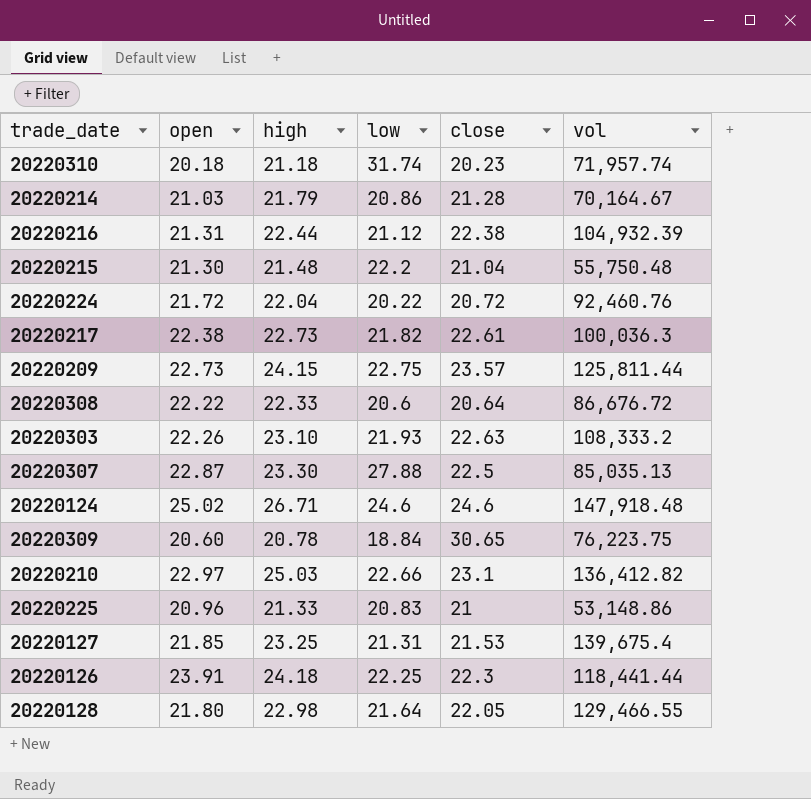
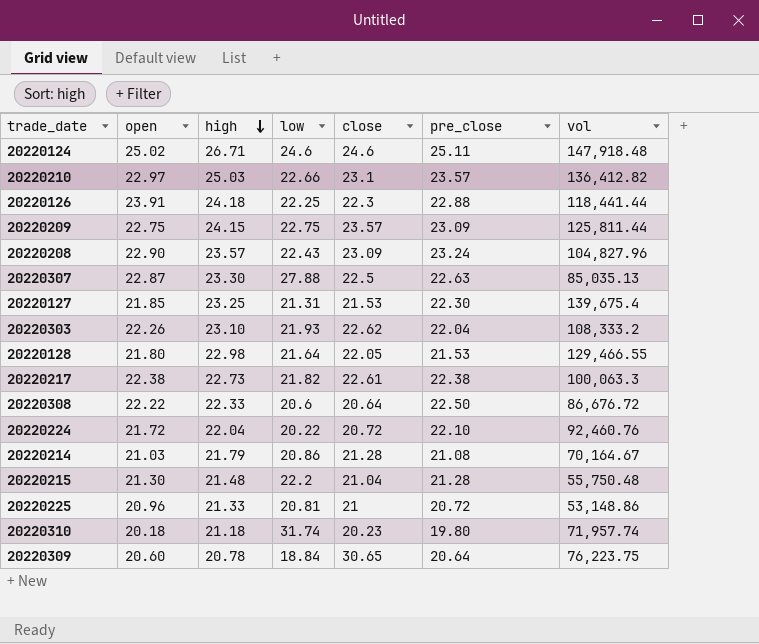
row order: none -> high descending
column pre_close | position: none -> 6
row 20220216: 21.31 | 22.44 | 21.12 | 22.38 | 104,932.39 -> none
20220209 | open: 22.73 -> 22.75
row 20220208: none -> 22.90 | 23.57 | 22.43 | 23.09 | 23.24 | 104,827.96
20220303 | close: 22.63 -> 22.62
20220217 | vol: 100,036.3 -> 100,063.3
20220225 | low: 20.83 -> 20.81

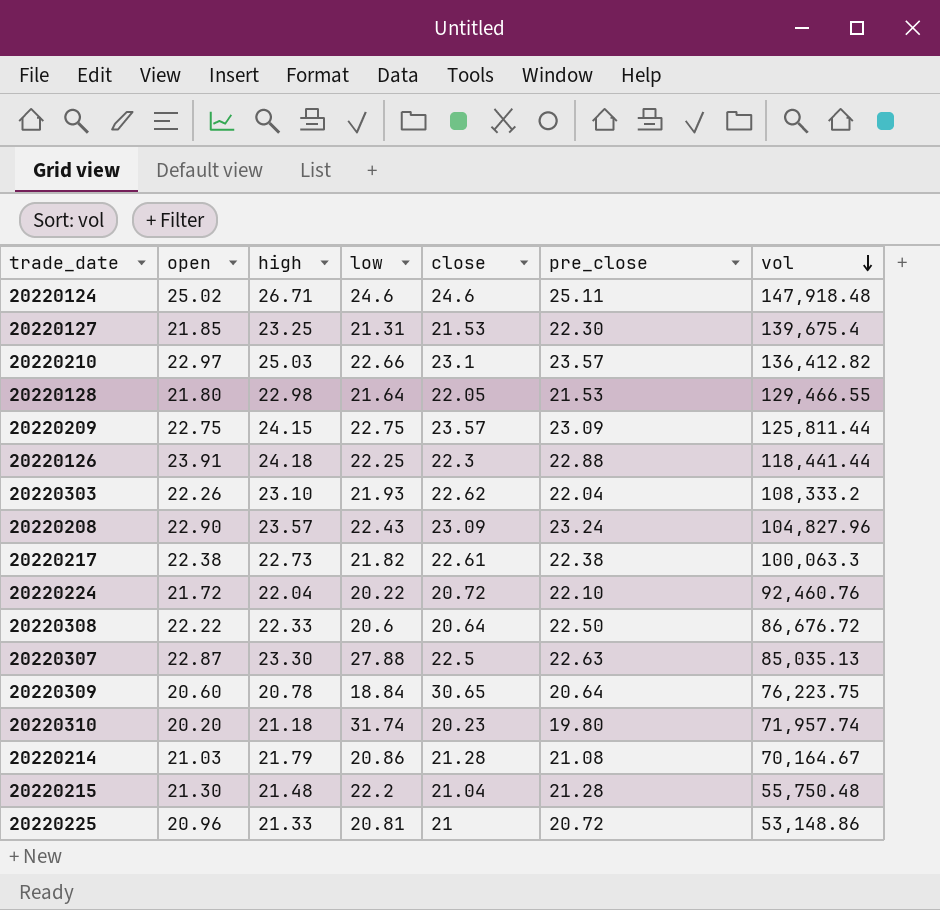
row order: high descending -> vol descending
20220310 | open: 20.18 -> 20.20

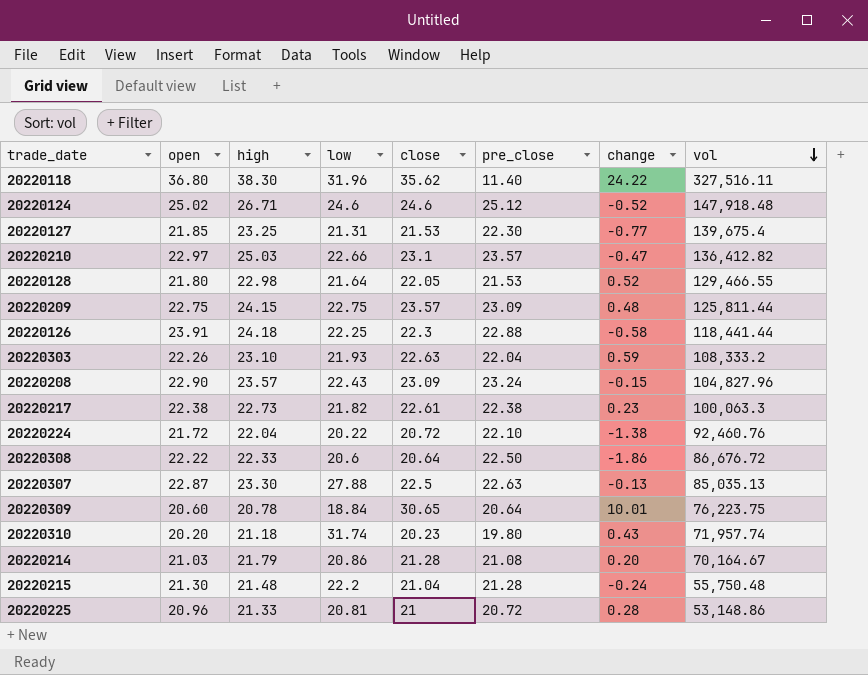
column change | formula: none -> [close] - [pre_close]
row 20220118: none -> 36.80 | 38.30 | 31.96 | 35.62 | 11.40 | 24.22 | 327,516.11
20220124 | pre_close: 25.11 -> 25.12
20220303 | close: 22.62 -> 22.63

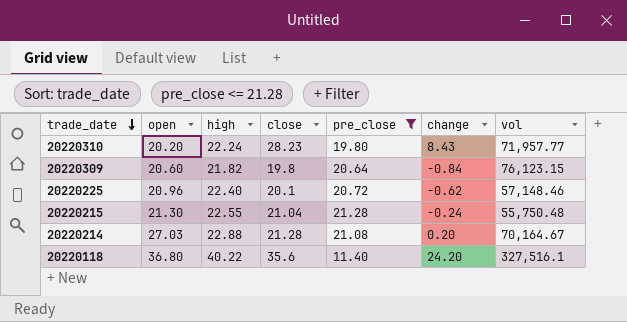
filter: none -> pre_close <= 21.28
row order: vol descending -> trade_date descending
column low | position: 4 -> none
20220310 | high: 21.18 -> 22.24
20220310 | close: 20.23 -> 28.23
20220310 | change: 0.43 -> 8.43
20220310 | vol: 71,957.74 -> 71,957.77
20220309 | high: 20.78 -> 21.82
20220309 | close: 30.65 -> 19.8
20220309 | change: 10.01 -> -0.84
20220309 | vol: 76,223.75 -> 76,123.15
20220225 | high: 21.33 -> 22.40
20220225 | close: 21 -> 20.1
20220225 | change: 0.28 -> -0.62
20220225 | vol: 53,148.86 -> 57,148.46
20220215 | high: 21.48 -> 22.55
20220214 | open: 21.03 -> 27.03
20220214 | high: 21.79 -> 22.88
20220118 | high: 38.30 -> 40.22
20220118 | close: 35.62 -> 35.6
20220118 | change: 24.22 -> 24.20
20220118 | vol: 327,516.11 -> 327,516.1

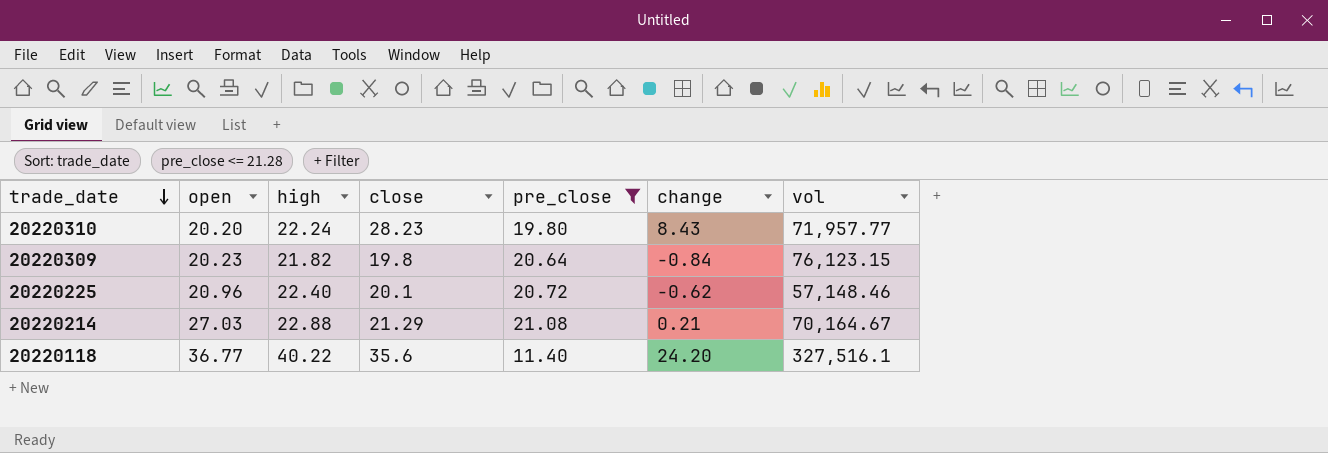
row 20220215: 21.30 | 22.55 | 21.04 | 21.28 | -0.24 | 55,750.48 -> none
20220309 | open: 20.60 -> 20.23
20220214 | close: 21.28 -> 21.29
20220214 | change: 0.20 -> 0.21
20220118 | open: 36.80 -> 36.77

